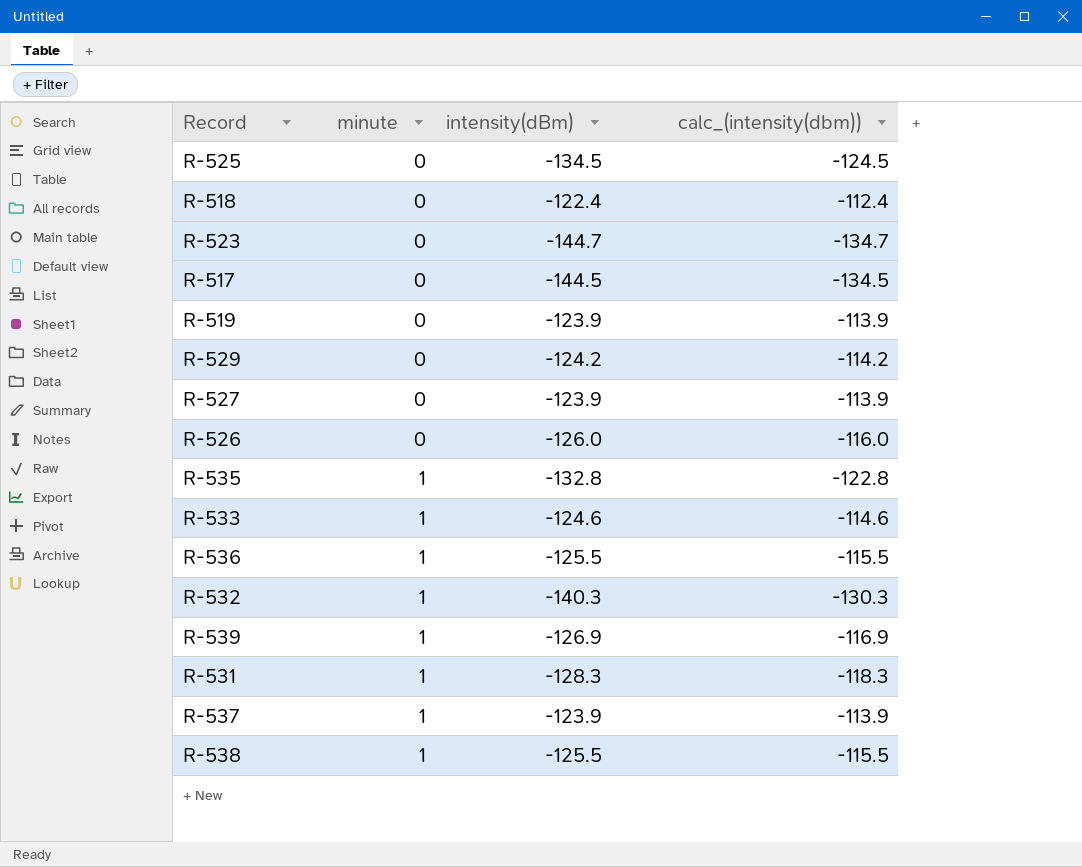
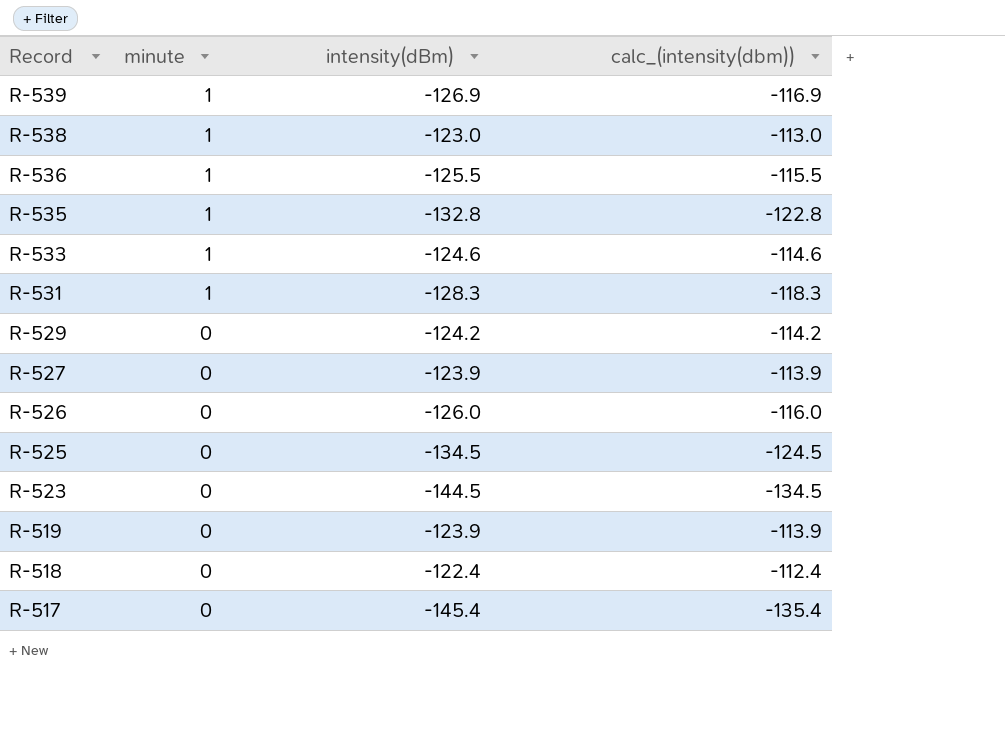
row order: minute ascending -> Record descending
row R-532: 1 | -140.3 | -130.3 -> none
row R-537: 1 | -123.9 | -113.9 -> none
R-538 | intensity(dBm): -125.5 -> -123.0
R-538 | calc_(intensity(dbm)): -115.5 -> -113.0
R-523 | intensity(dBm): -144.7 -> -144.5
R-523 | calc_(intensity(dbm)): -134.7 -> -134.5
R-517 | intensity(dBm): -144.5 -> -145.4
R-517 | calc_(intensity(dbm)): -134.5 -> -135.4

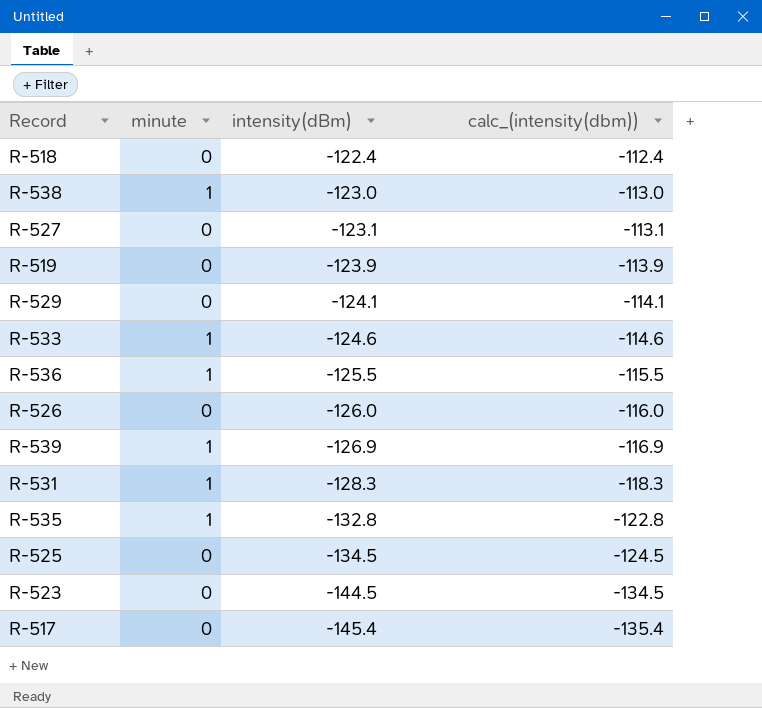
row order: Record descending -> intensity(dBm) descending
R-527 | intensity(dBm): -123.9 -> -123.1
R-527 | calc_(intensity(dbm)): -113.9 -> -113.1
R-529 | intensity(dBm): -124.2 -> -124.1
R-529 | calc_(intensity(dbm)): -114.2 -> -114.1

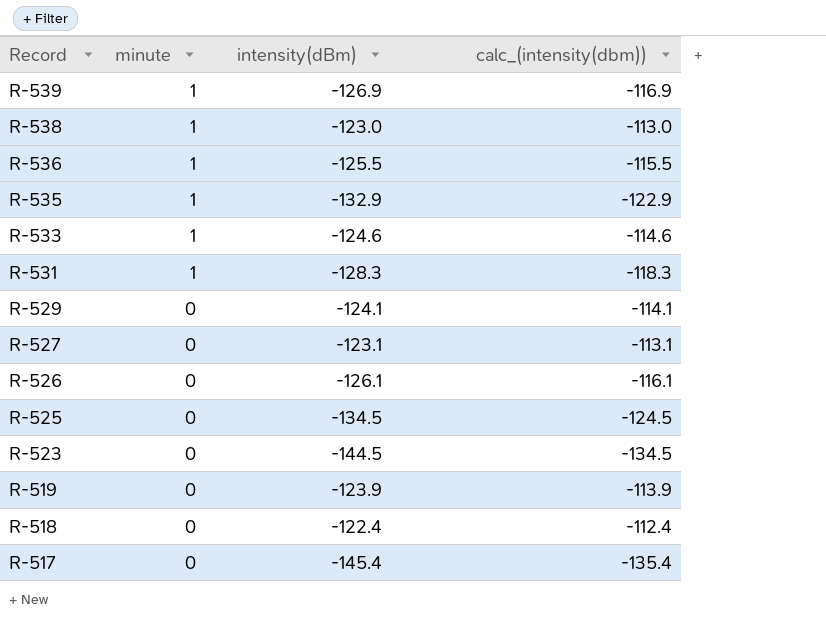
row order: intensity(dBm) descending -> Record descending
R-535 | intensity(dBm): -132.8 -> -132.9
R-535 | calc_(intensity(dbm)): -122.8 -> -122.9
R-526 | intensity(dBm): -126.0 -> -126.1
R-526 | calc_(intensity(dbm)): -116.0 -> -116.1

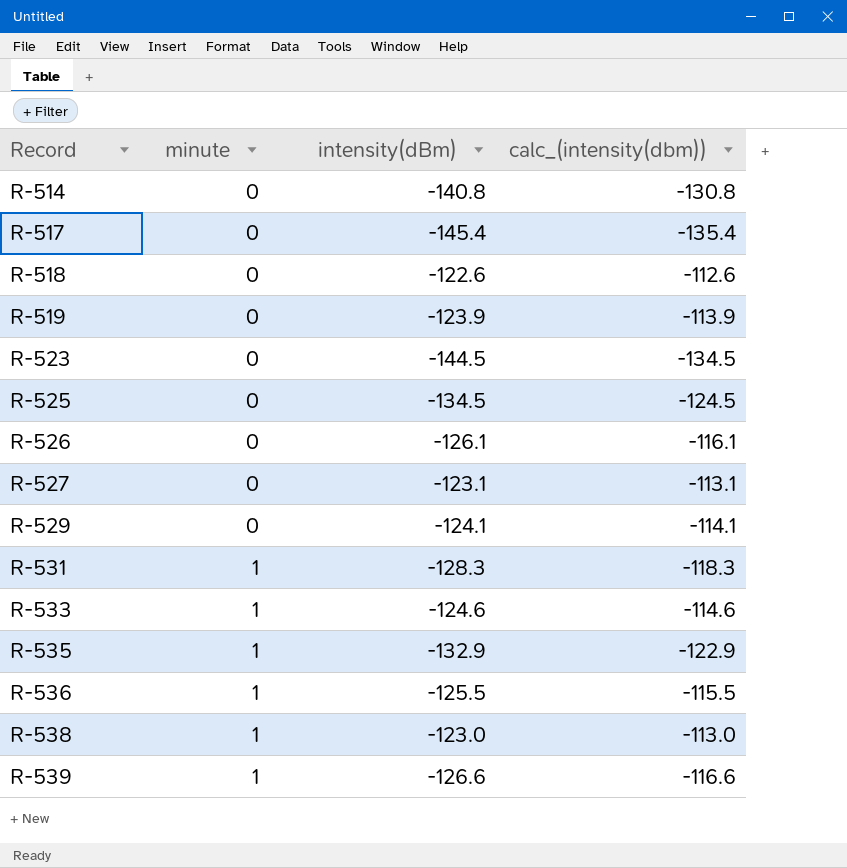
row order: Record descending -> Record ascending
row R-514: none -> 0 | -140.8 | -130.8
R-518 | intensity(dBm): -122.4 -> -122.6
R-518 | calc_(intensity(dbm)): -112.4 -> -112.6
R-539 | intensity(dBm): -126.9 -> -126.6
R-539 | calc_(intensity(dbm)): -116.9 -> -116.6

